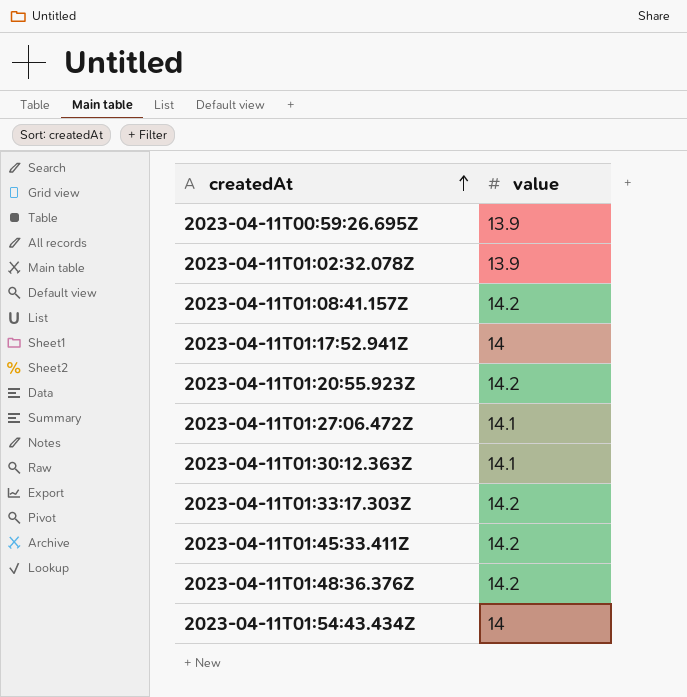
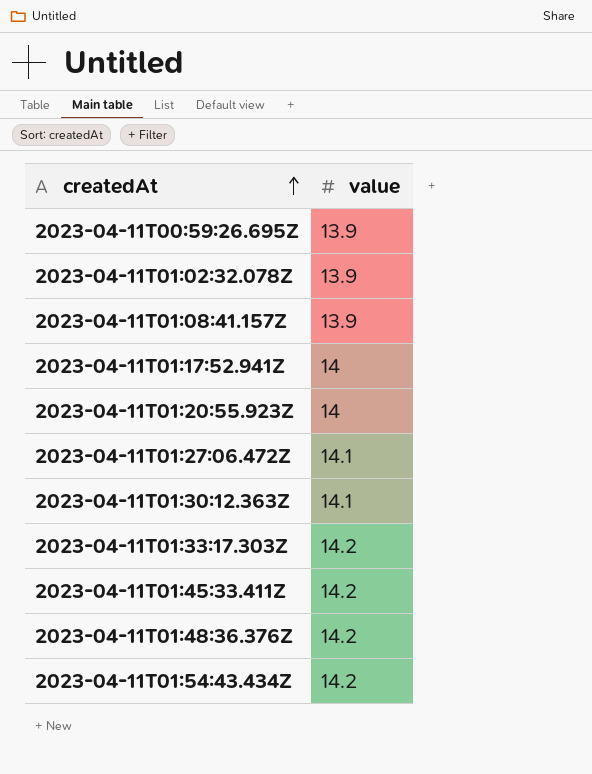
2023-04-11T01:08:41.157Z | value: 14.2 -> 13.9
2023-04-11T01:20:55.923Z | value: 14.2 -> 14
2023-04-11T01:54:43.434Z | value: 14 -> 14.2

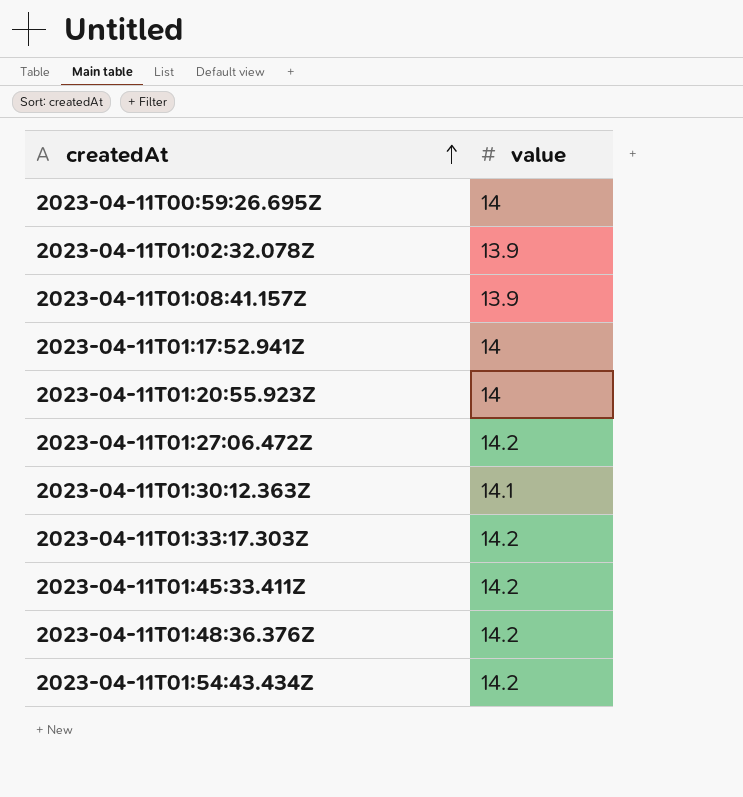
2023-04-11T00:59:26.695Z | value: 13.9 -> 14
2023-04-11T01:27:06.472Z | value: 14.1 -> 14.2

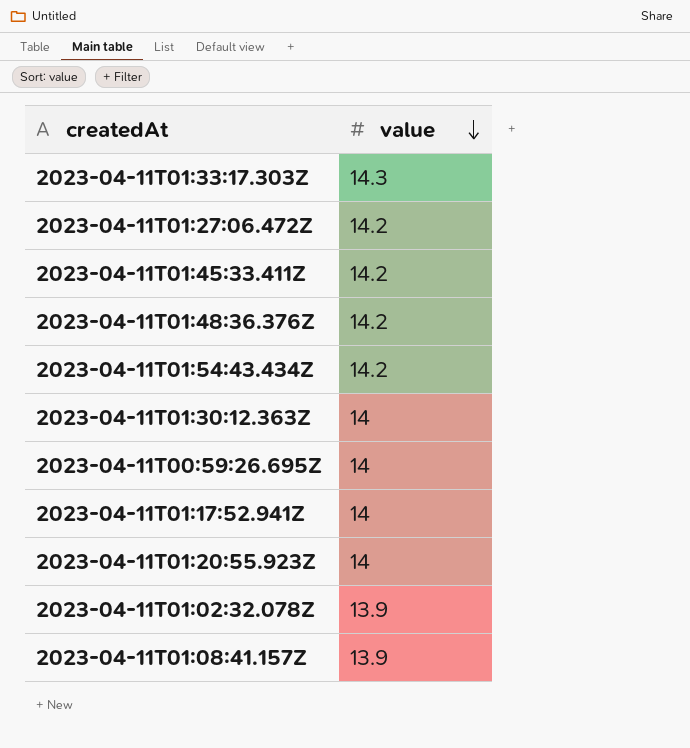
row order: createdAt ascending -> value descending
2023-04-11T01:33:17.303Z | value: 14.2 -> 14.3
2023-04-11T01:30:12.363Z | value: 14.1 -> 14

